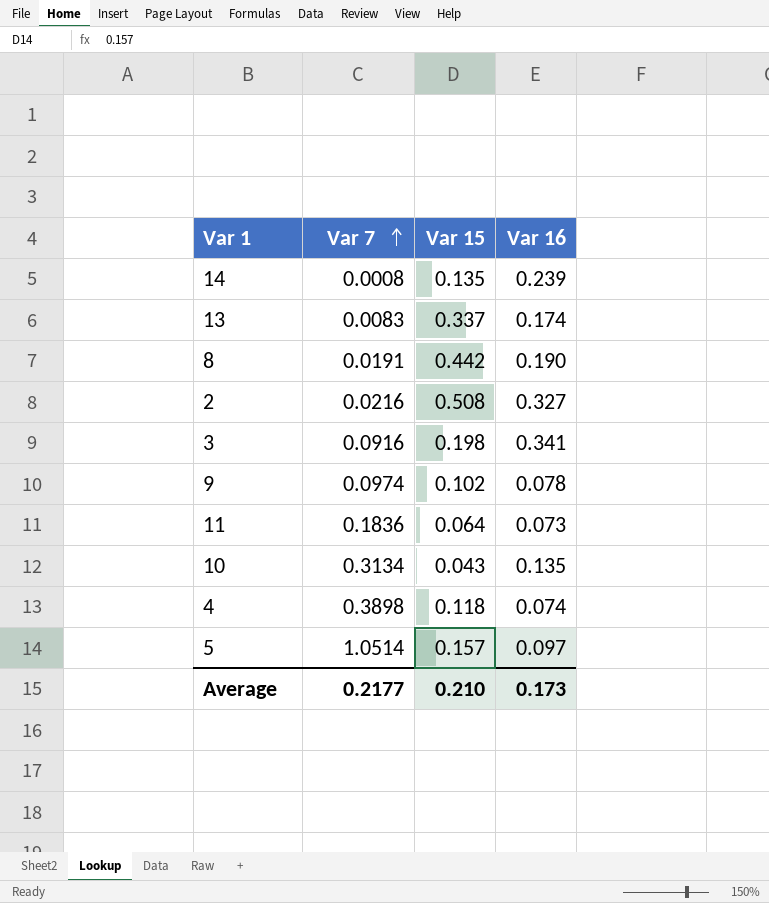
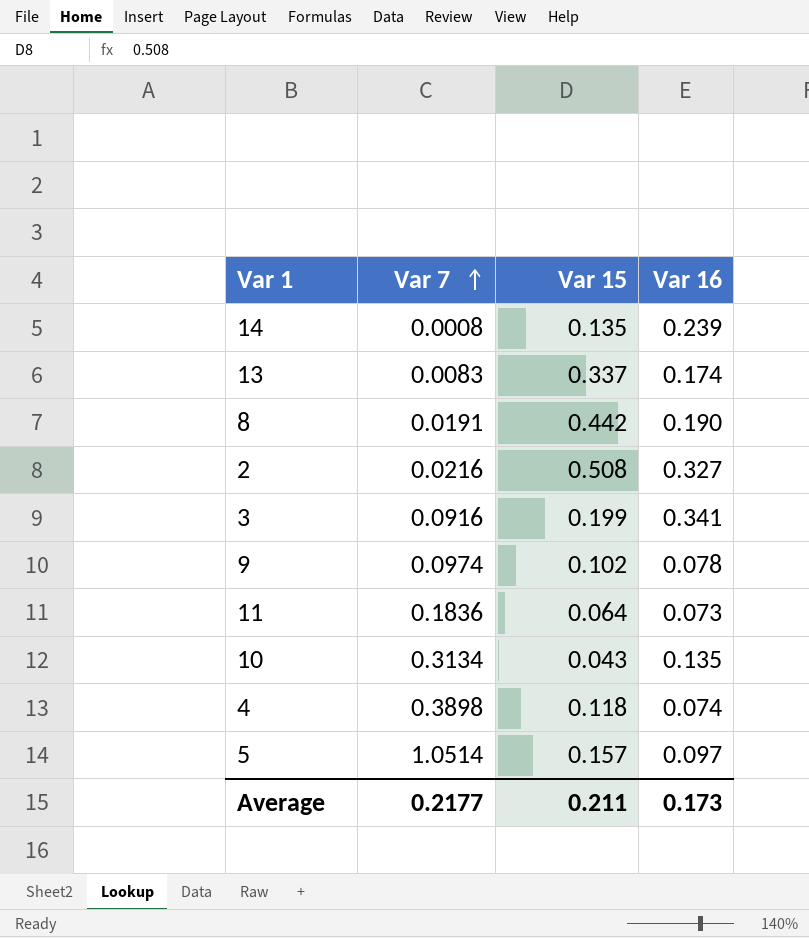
3 | Var 15: 0.198 -> 0.199
Average | Var 15: 0.210 -> 0.211

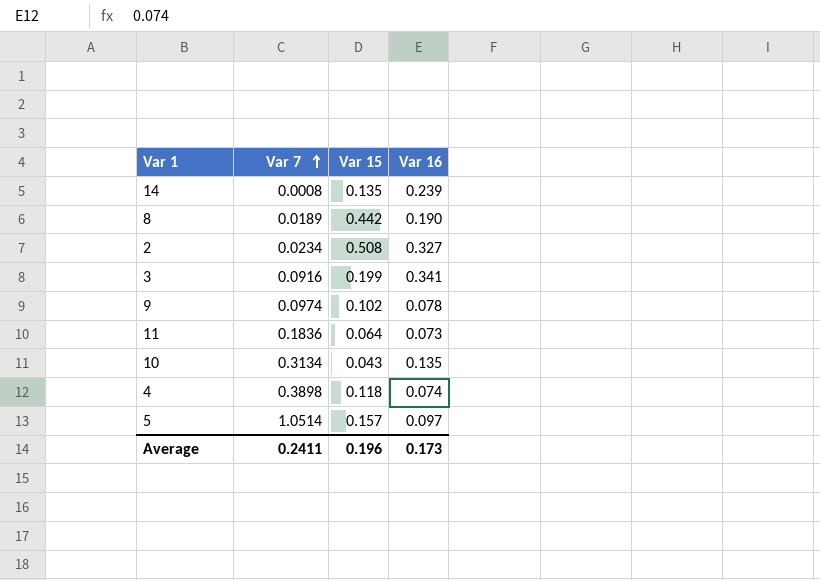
row 13: 0.0083 | 0.337 | 0.174 -> none
8 | Var 7: 0.0191 -> 0.0189
2 | Var 7: 0.0216 -> 0.0234
Average | Var 7: 0.2177 -> 0.2411
Average | Var 15: 0.211 -> 0.196

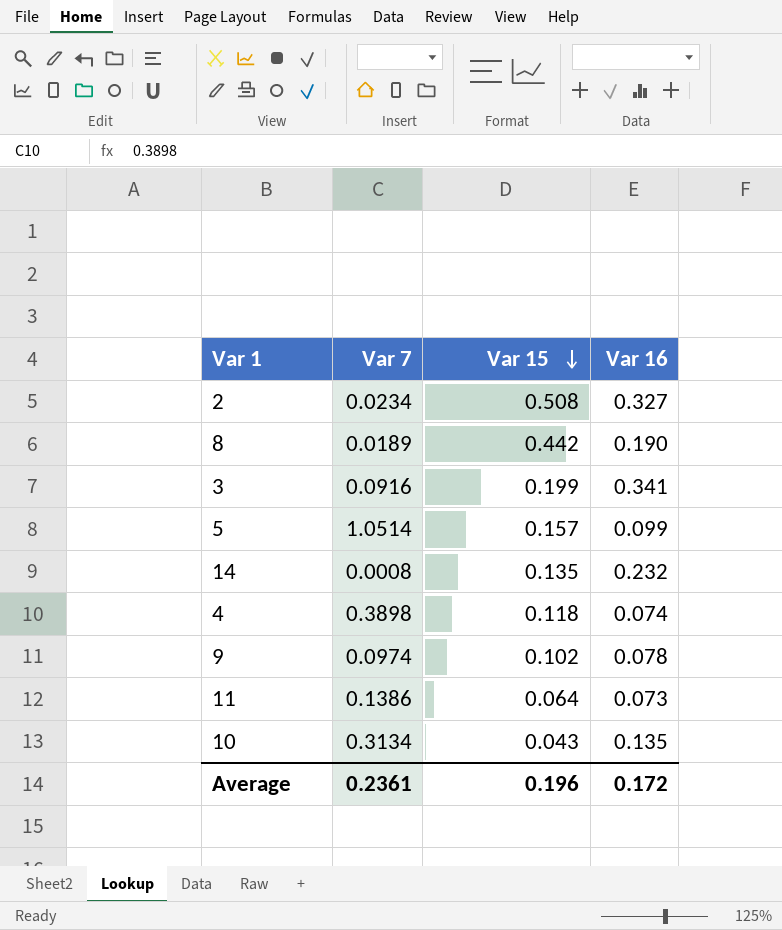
row order: Var 7 ascending -> Var 15 descending
5 | Var 16: 0.097 -> 0.099
14 | Var 16: 0.239 -> 0.232
11 | Var 7: 0.1836 -> 0.1386
Average | Var 7: 0.2411 -> 0.2361
Average | Var 16: 0.173 -> 0.172

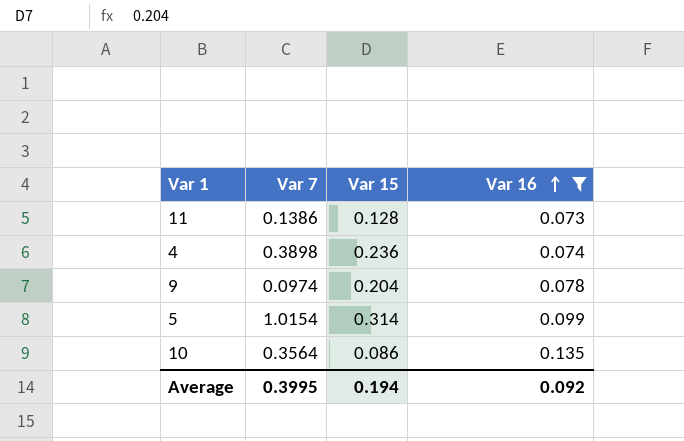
filter: none -> Var 16 <= 0.135
row order: Var 15 descending -> Var 16 ascending
11 | Var 15: 0.064 -> 0.128
4 | Var 15: 0.118 -> 0.236
9 | Var 15: 0.102 -> 0.204
5 | Var 7: 1.0514 -> 1.0154
5 | Var 15: 0.157 -> 0.314
10 | Var 7: 0.3134 -> 0.3564
10 | Var 15: 0.043 -> 0.086
Average | Var 7: 0.2361 -> 0.3995
Average | Var 15: 0.196 -> 0.194
Average | Var 16: 0.172 -> 0.092

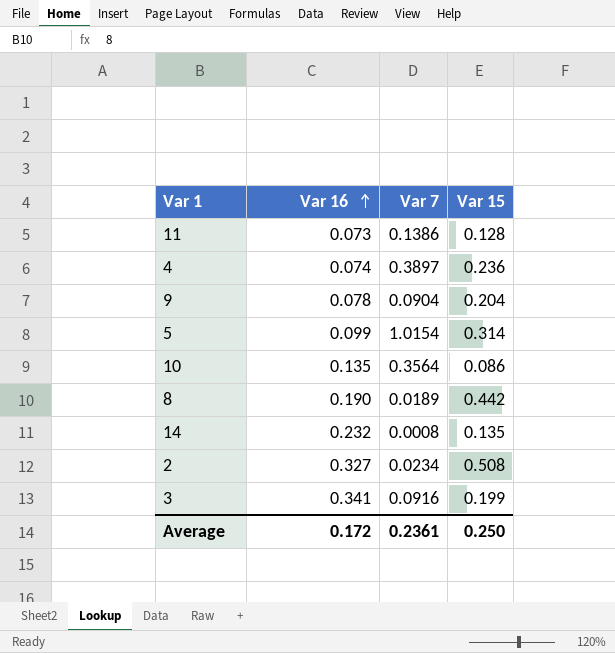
filter: Var 16 <= 0.135 -> none
column Var 16 | position: 4 -> 2
4 | Var 7: 0.3898 -> 0.3897
9 | Var 7: 0.0974 -> 0.0904
Average | Var 16: 0.092 -> 0.172
Average | Var 7: 0.3995 -> 0.2361
Average | Var 15: 0.194 -> 0.250

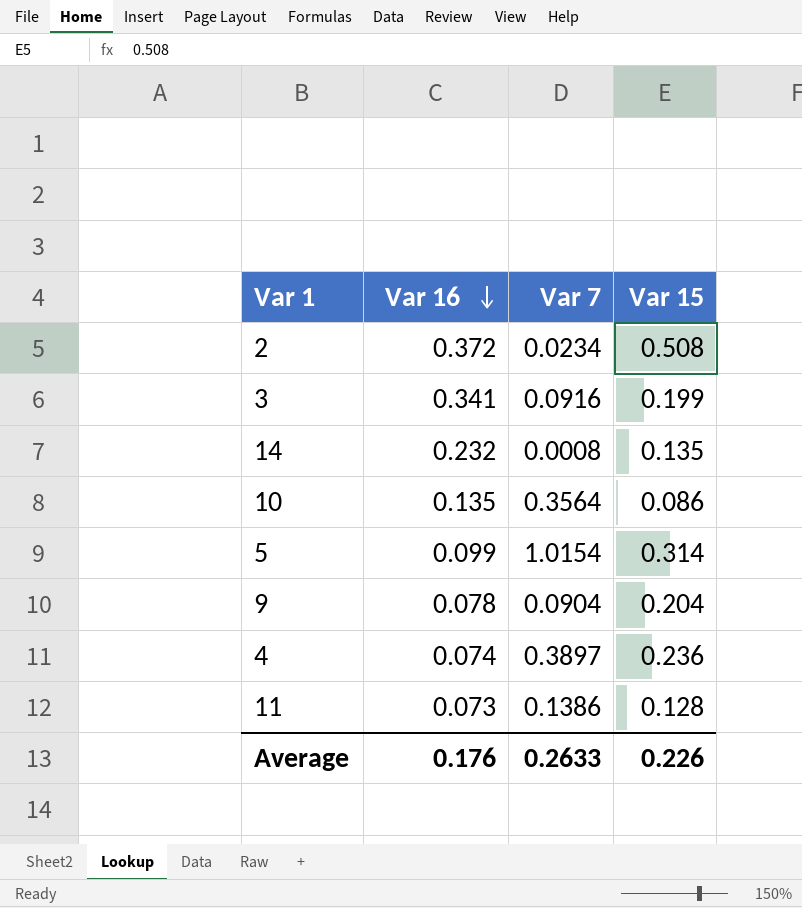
row order: Var 16 ascending -> Var 16 descending
row 8: 0.190 | 0.0189 | 0.442 -> none
2 | Var 16: 0.327 -> 0.372
Average | Var 16: 0.172 -> 0.176
Average | Var 7: 0.2361 -> 0.2633
Average | Var 15: 0.250 -> 0.226

